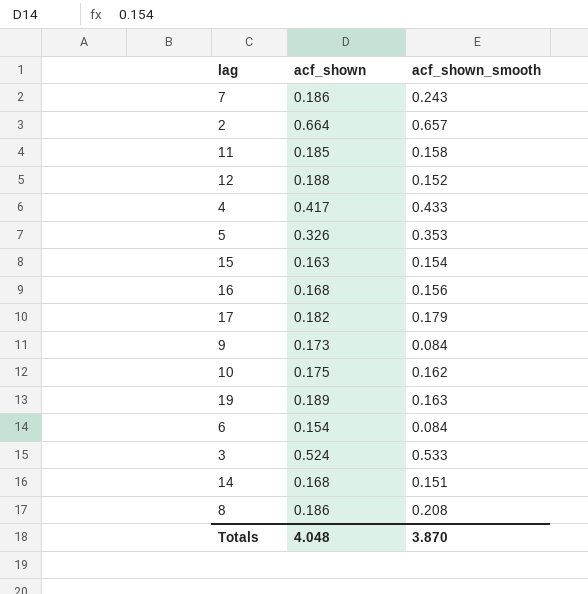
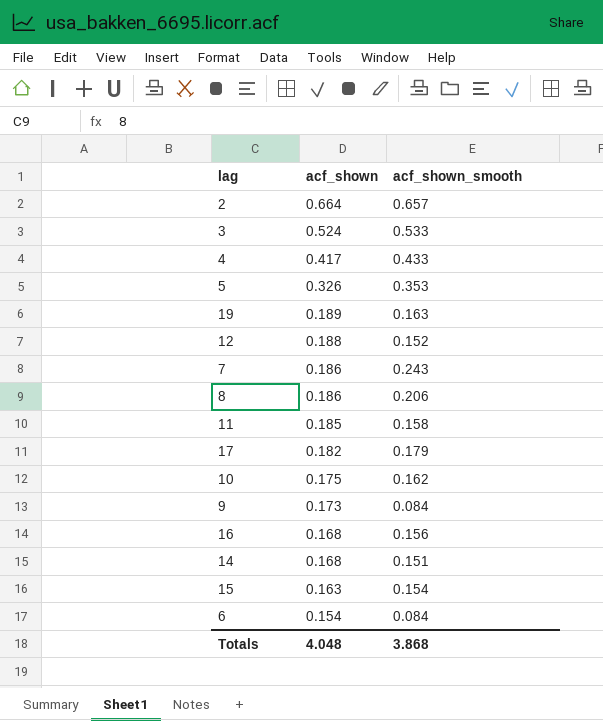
row order: none -> acf_shown descending
8 | acf_shown_smooth: 0.208 -> 0.206
Totals | acf_shown_smooth: 3.870 -> 3.868

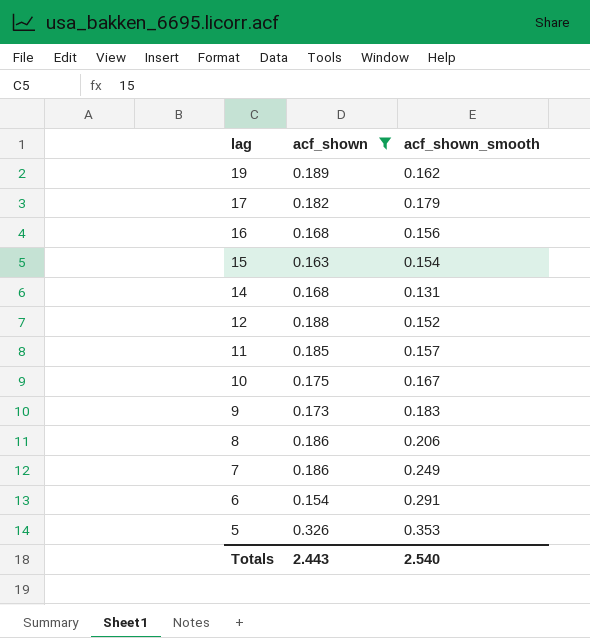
filter: none -> acf_shown <= 0.326
row order: acf_shown descending -> lag descending
19 | acf_shown_smooth: 0.163 -> 0.162
14 | acf_shown_smooth: 0.151 -> 0.131
11 | acf_shown_smooth: 0.158 -> 0.157
10 | acf_shown_smooth: 0.162 -> 0.167
9 | acf_shown_smooth: 0.084 -> 0.183
7 | acf_shown_smooth: 0.243 -> 0.249
6 | acf_shown_smooth: 0.084 -> 0.291
Totals | acf_shown: 4.048 -> 2.443
Totals | acf_shown_smooth: 3.868 -> 2.540

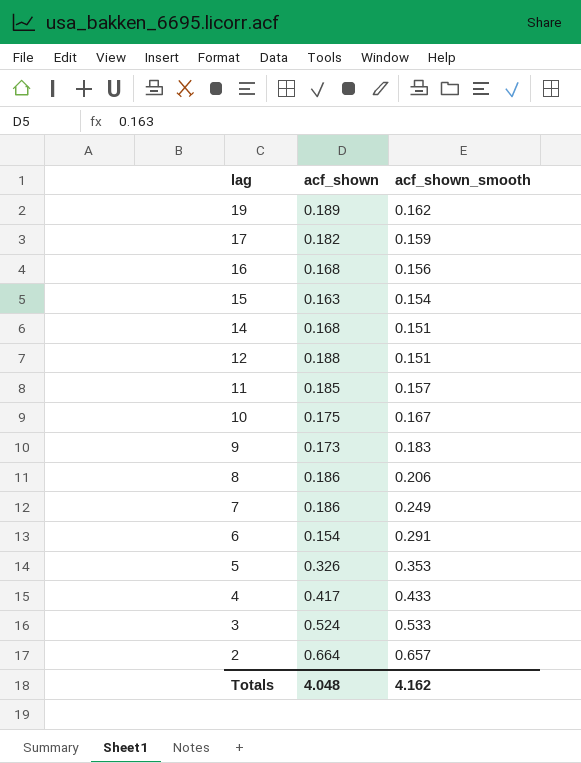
filter: acf_shown <= 0.326 -> none
17 | acf_shown_smooth: 0.179 -> 0.159
14 | acf_shown_smooth: 0.131 -> 0.151
12 | acf_shown_smooth: 0.152 -> 0.151
Totals | acf_shown: 2.443 -> 4.048
Totals | acf_shown_smooth: 2.540 -> 4.162

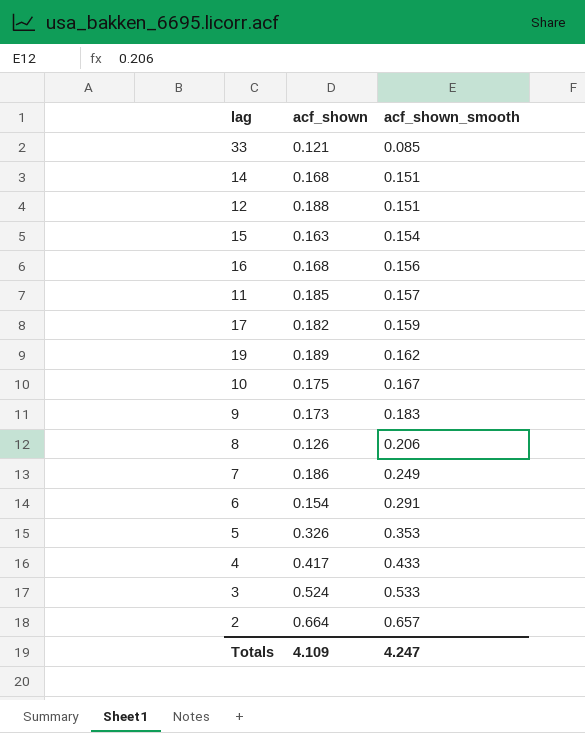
row order: lag descending -> acf_shown_smooth ascending
row 33: none -> 0.121 | 0.085
8 | acf_shown: 0.186 -> 0.126
Totals | acf_shown: 4.048 -> 4.109
Totals | acf_shown_smooth: 4.162 -> 4.247

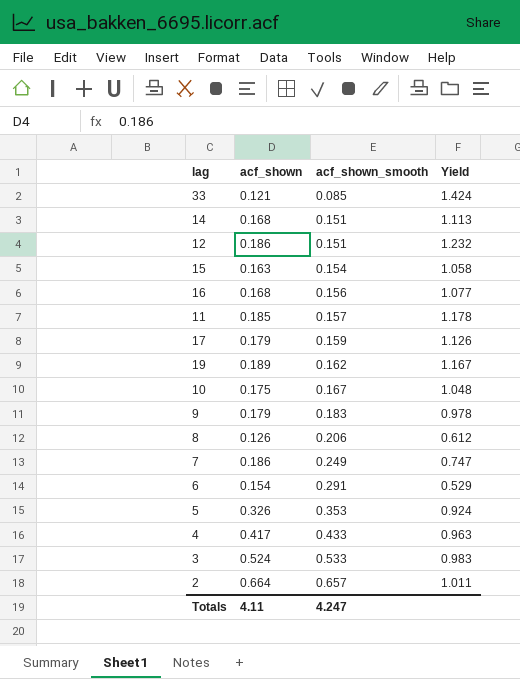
column Yield | formula: none -> [acf_shown] / [acf_shown_smooth]
12 | acf_shown: 0.188 -> 0.186
17 | acf_shown: 0.182 -> 0.179
9 | acf_shown: 0.173 -> 0.179
Totals | acf_shown: 4.109 -> 4.11

